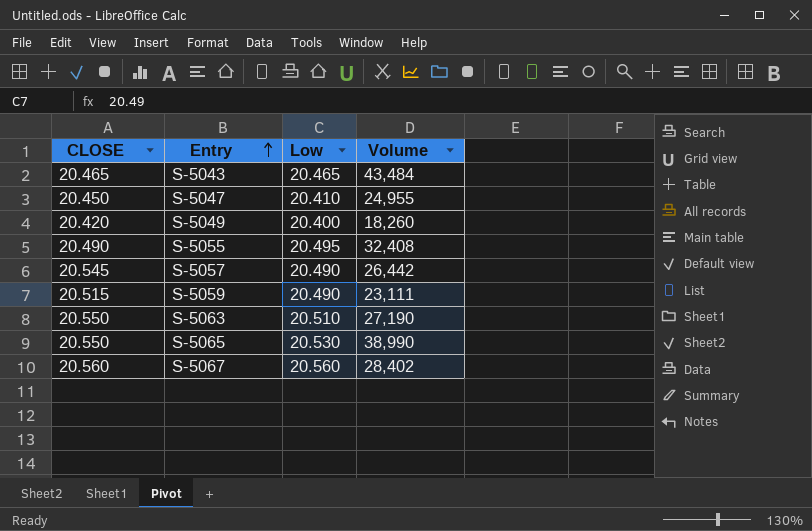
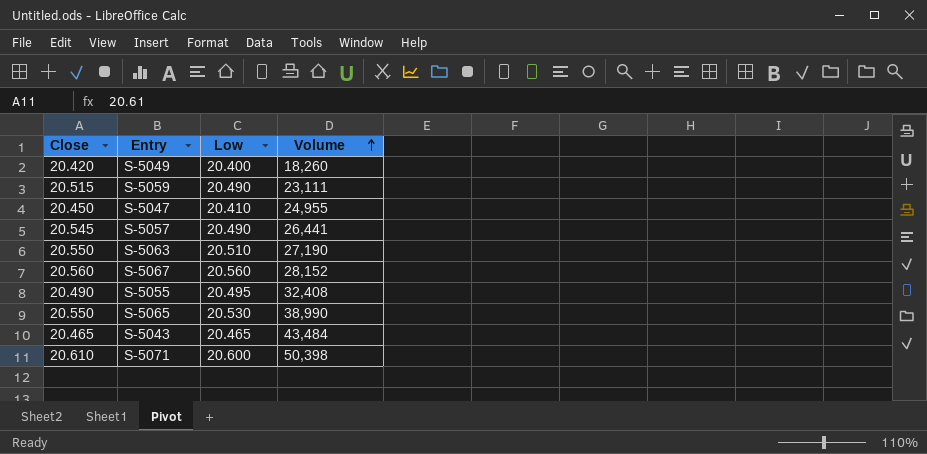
row order: Entry ascending -> Volume ascending
column name: CLOSE -> Close
S-5057 | Volume: 26,442 -> 26,441
S-5067 | Volume: 28,402 -> 28,152
row S-5071: none -> 20.610 | 20.600 | 50,398

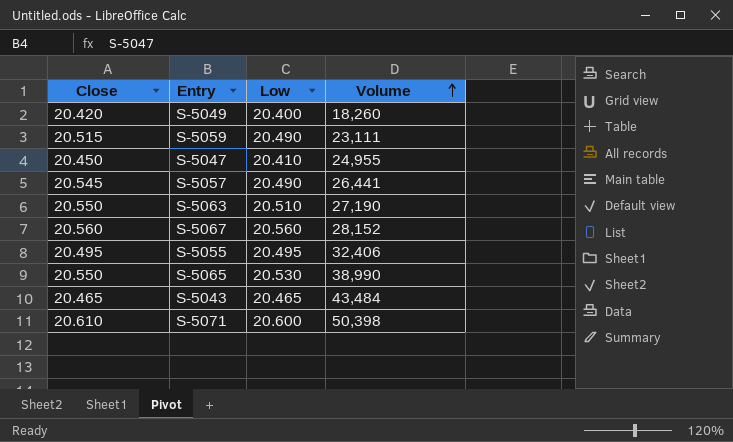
S-5055 | Close: 20.490 -> 20.495
S-5055 | Volume: 32,408 -> 32,406

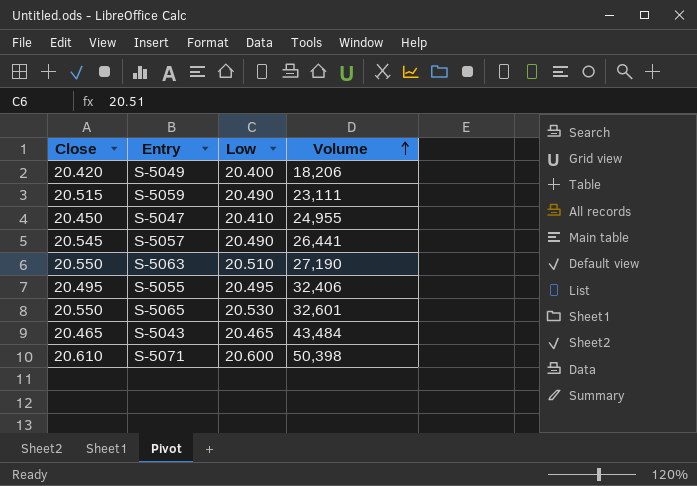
row S-5067: 20.560 | 20.560 | 28,152 -> none
S-5049 | Volume: 18,260 -> 18,206
S-5065 | Volume: 38,990 -> 32,601

